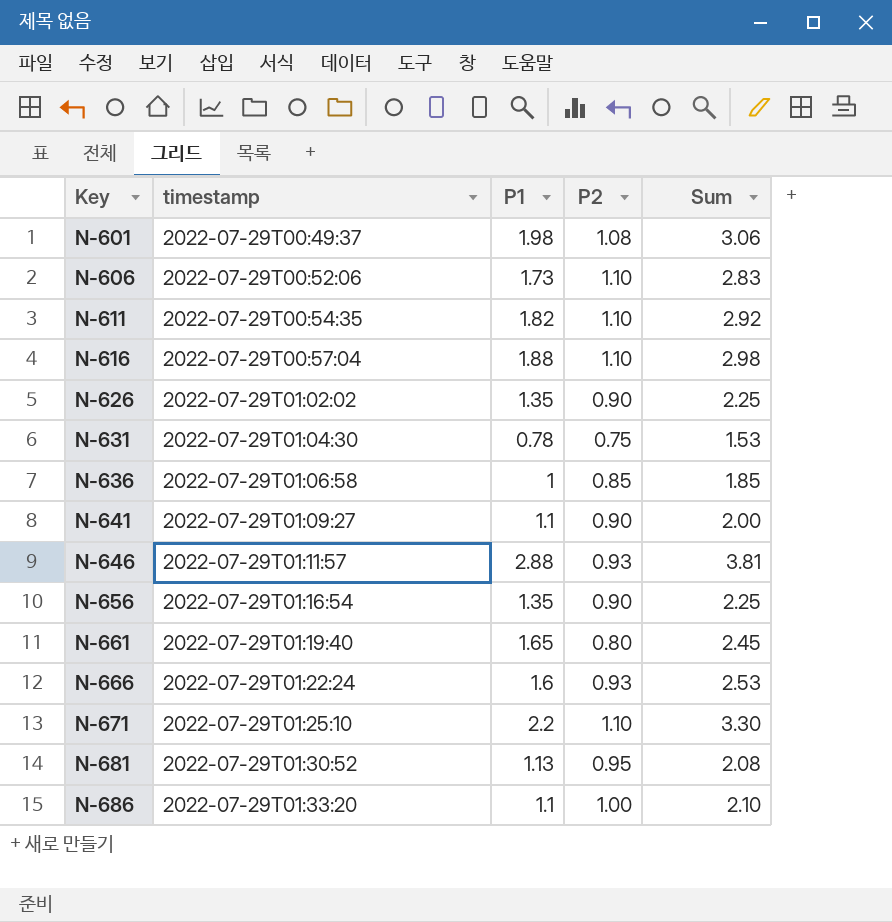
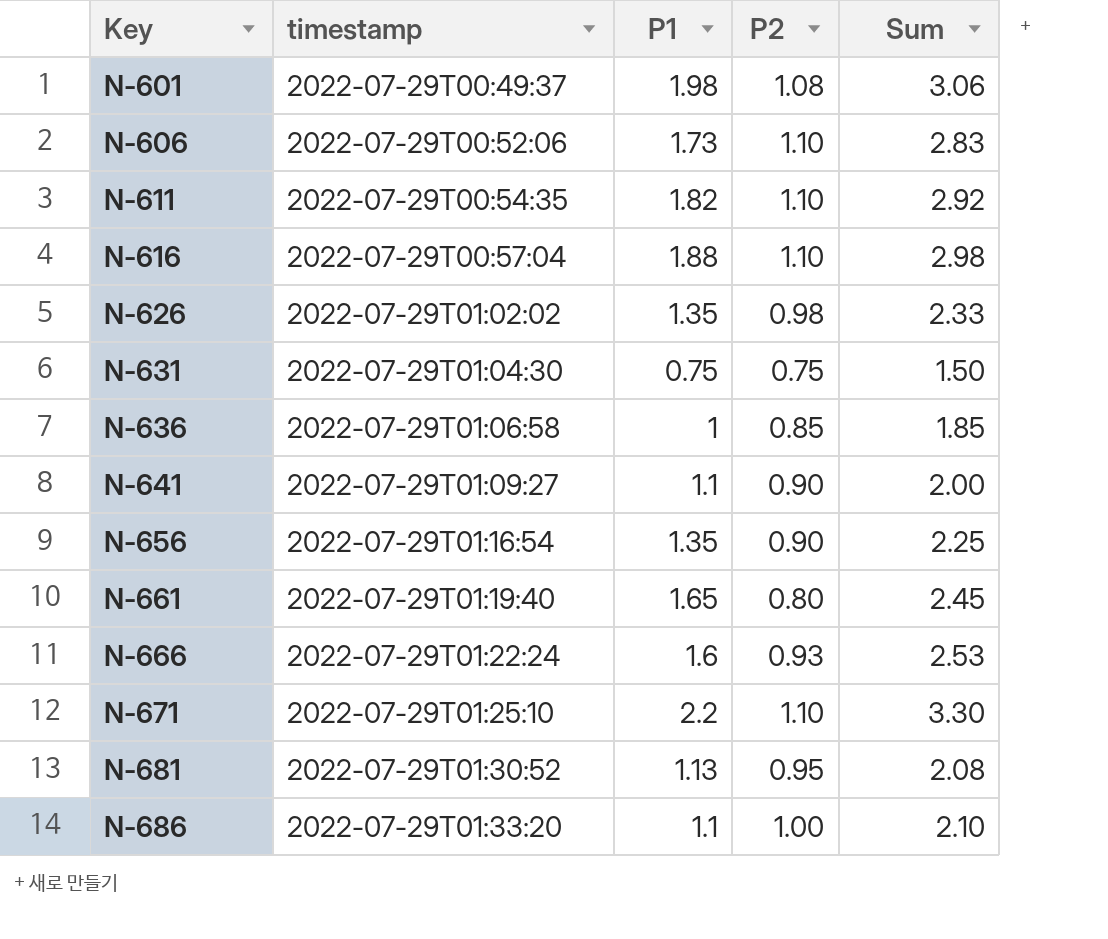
row N-646: 2022-07-29T01:11:57 | 2.88 | 0.93 | 3.81 -> none
N-626 | P2: 0.90 -> 0.98
N-626 | Sum: 2.25 -> 2.33
N-631 | P1: 0.78 -> 0.75
N-631 | Sum: 1.53 -> 1.50

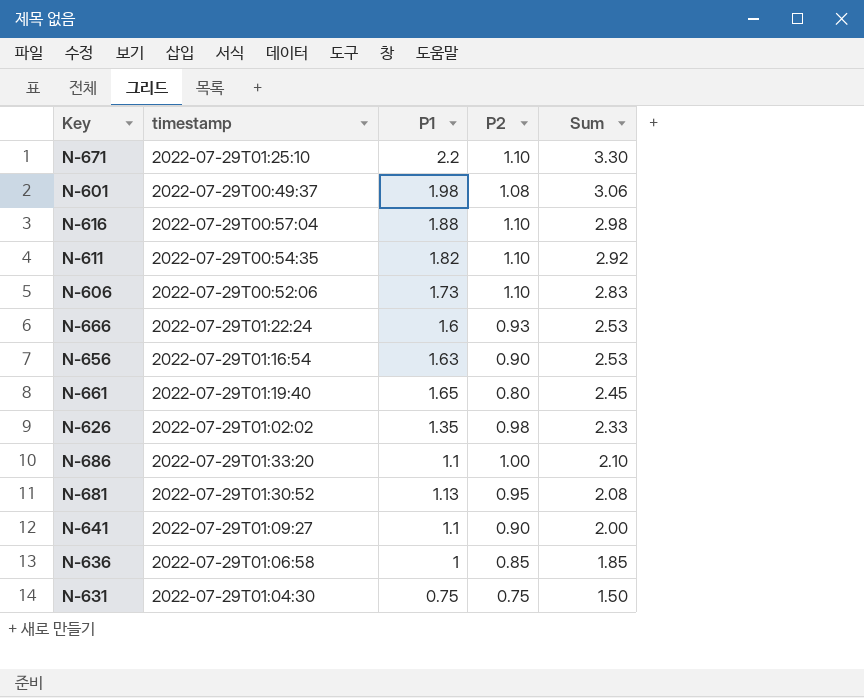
row order: Key ascending -> Sum descending
N-656 | P1: 1.35 -> 1.63
N-656 | Sum: 2.25 -> 2.53

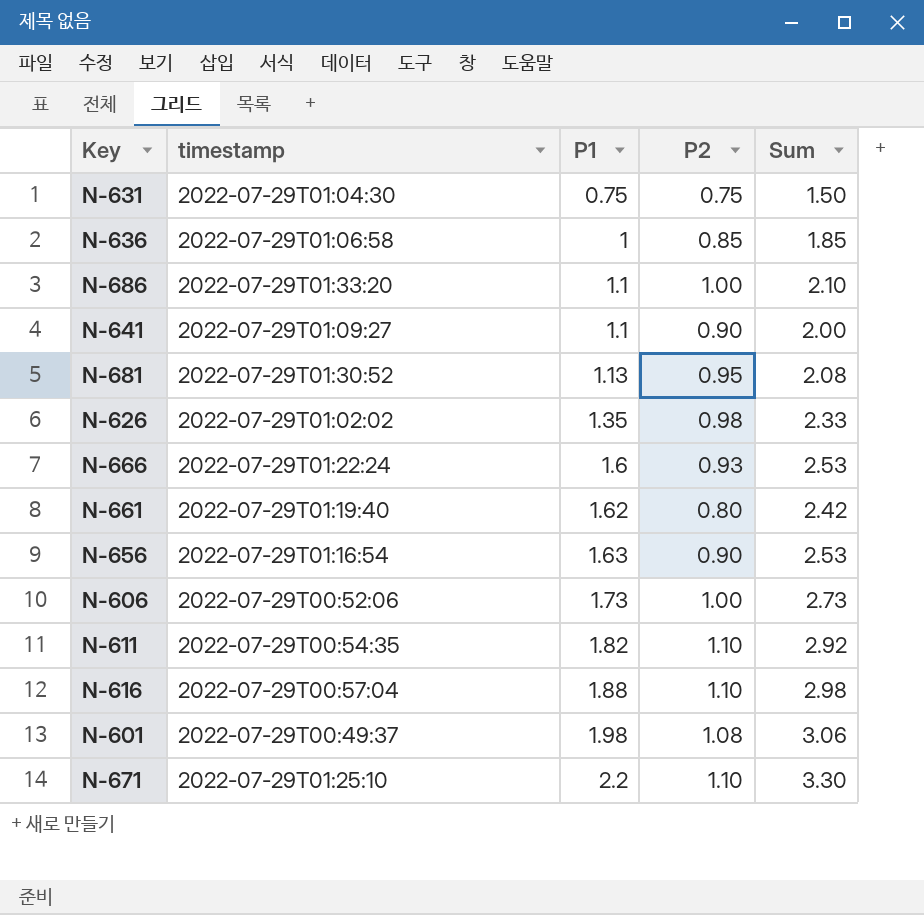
row order: Sum descending -> P1 ascending
N-661 | P1: 1.65 -> 1.62
N-661 | Sum: 2.45 -> 2.42
N-606 | P2: 1.10 -> 1.00
N-606 | Sum: 2.83 -> 2.73

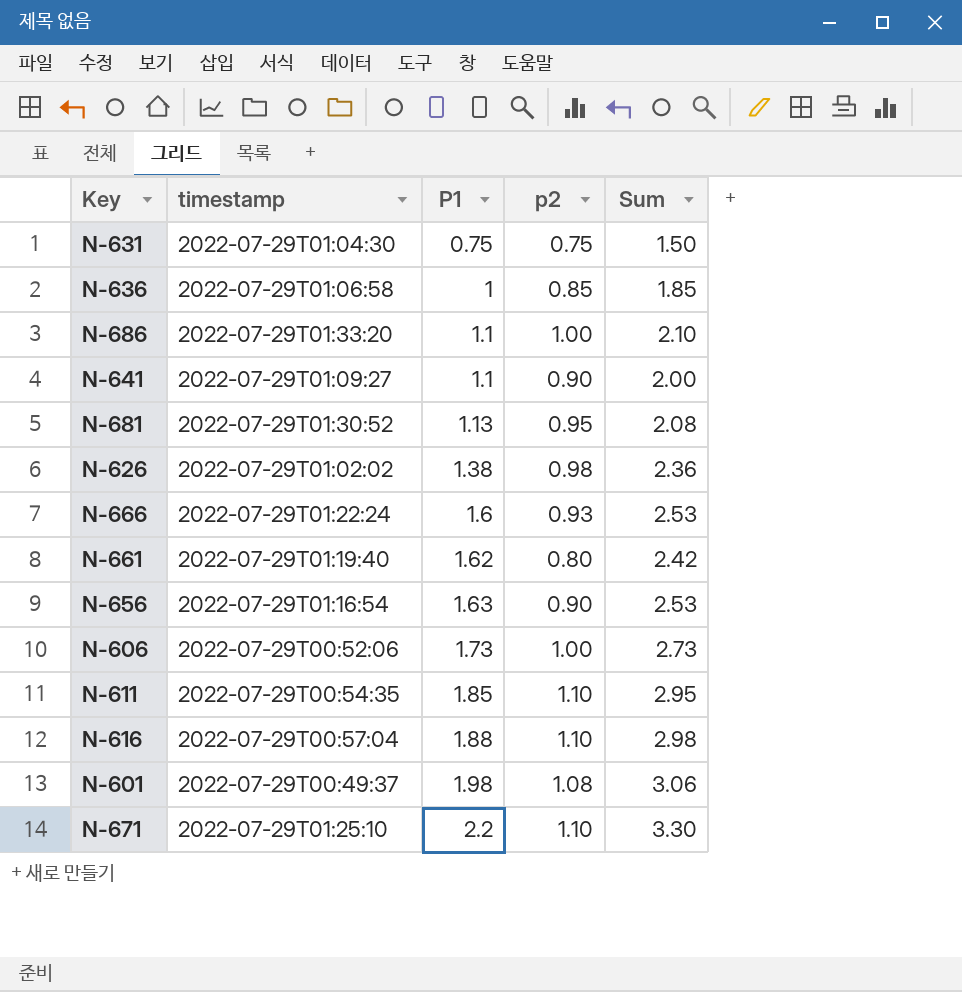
column name: P2 -> p2
N-626 | P1: 1.35 -> 1.38
N-626 | Sum: 2.33 -> 2.36
N-611 | P1: 1.82 -> 1.85
N-611 | Sum: 2.92 -> 2.95

